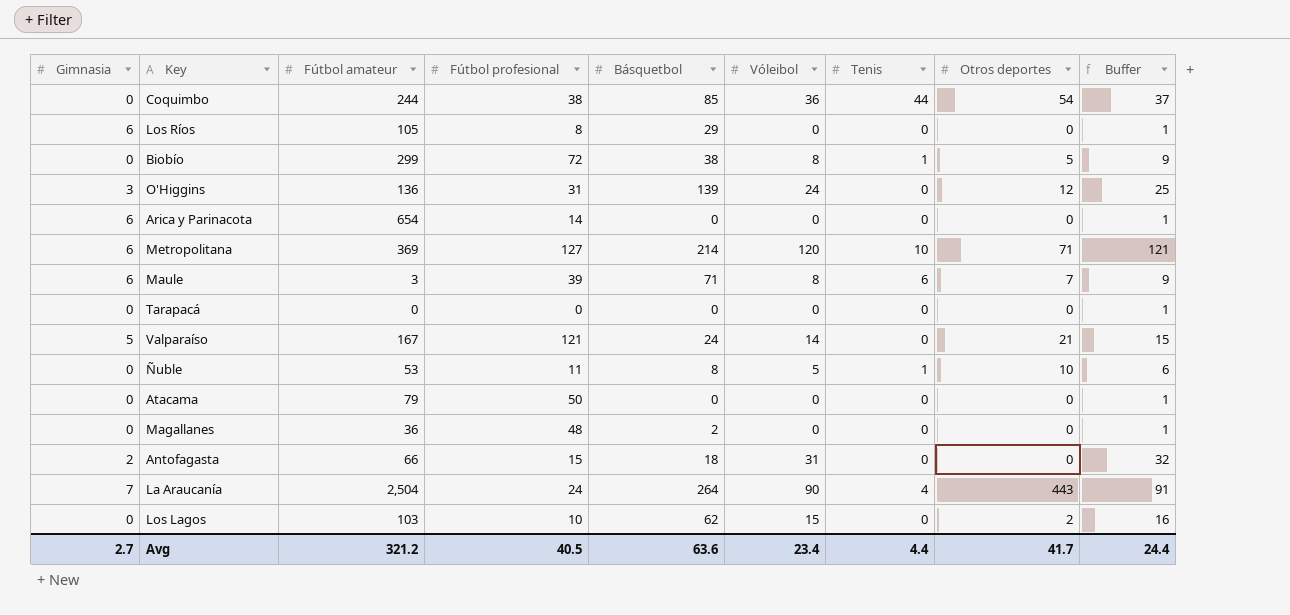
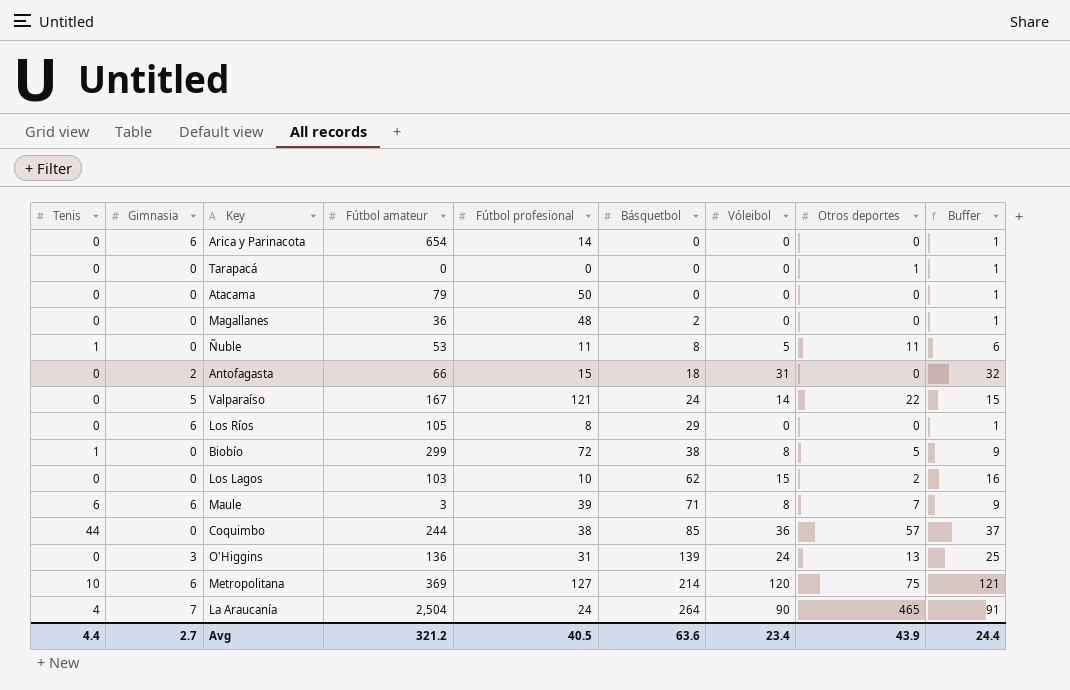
row order: none -> Básquetbol ascending
column Tenis | position: 7 -> 1
Tarapacá | Otros deportes: 0 -> 1
Ñuble | Otros deportes: 10 -> 11
Valparaíso | Otros deportes: 21 -> 22
Coquimbo | Otros deportes: 54 -> 57
O'Higgins | Otros deportes: 12 -> 13
Metropolitana | Otros deportes: 71 -> 75
La Araucanía | Otros deportes: 443 -> 465
Avg | Otros deportes: 41.7 -> 43.9

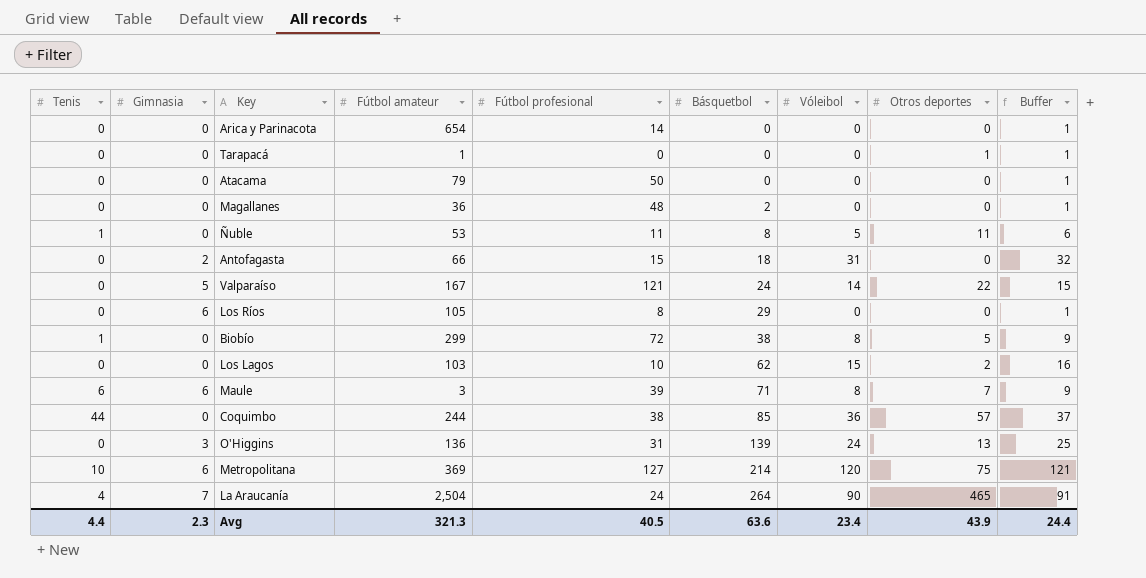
Arica y Parinacota | Gimnasia: 6 -> 0
Tarapacá | Fútbol amateur: 0 -> 1
Avg | Gimnasia: 2.7 -> 2.3
Avg | Fútbol amateur: 321.2 -> 321.3

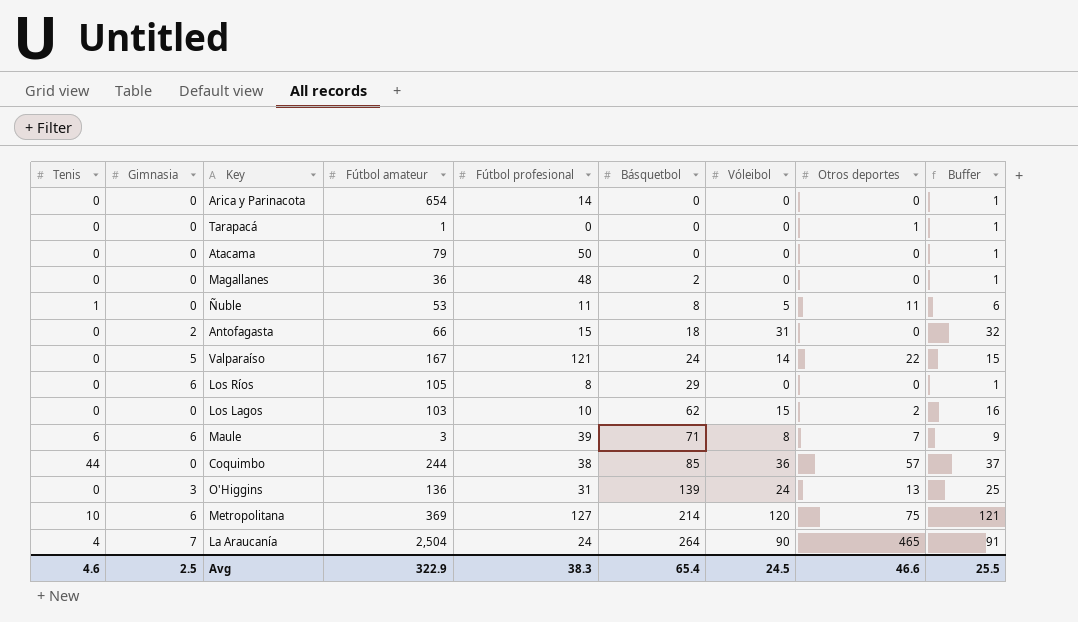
row Biobío: 1 | 0 | 299 | 72 | 38 | 8 | 5 | 9 -> none
Avg | Tenis: 4.4 -> 4.6
Avg | Gimnasia: 2.3 -> 2.5
Avg | Fútbol amateur: 321.3 -> 322.9
Avg | Fútbol profesional: 40.5 -> 38.3
Avg | Básquetbol: 63.6 -> 65.4
Avg | Vóleibol: 23.4 -> 24.5
Avg | Otros deportes: 43.9 -> 46.6
Avg | Buffer: 24.4 -> 25.5

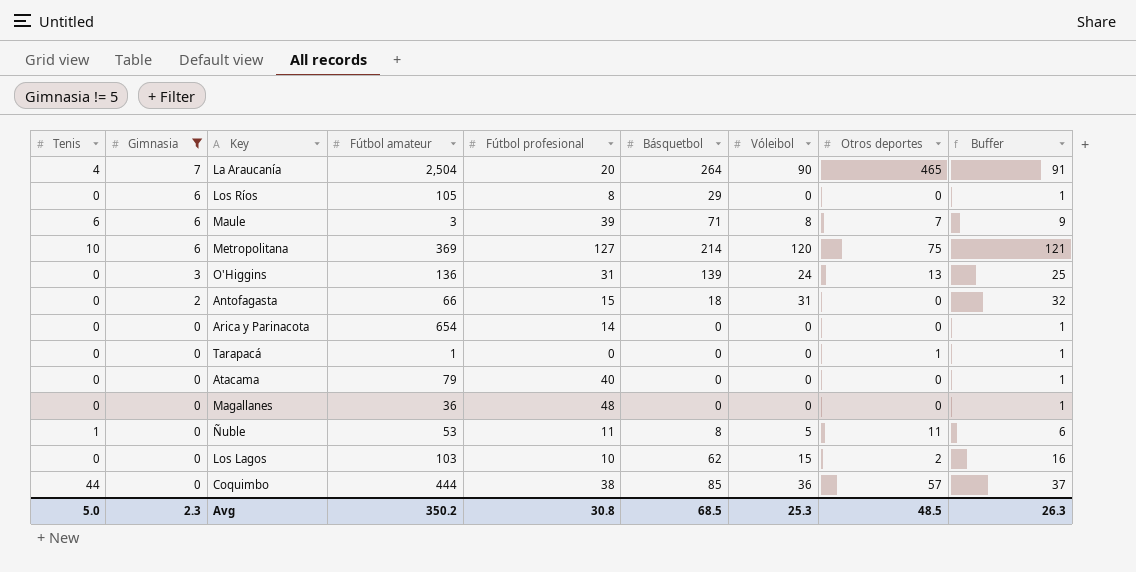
filter: none -> Gimnasia != 5
row order: Básquetbol ascending -> Gimnasia descending
La Araucanía | Fútbol profesional: 24 -> 20
Atacama | Fútbol profesional: 50 -> 40
Magallanes | Básquetbol: 2 -> 0
Coquimbo | Fútbol amateur: 244 -> 444
Avg | Tenis: 4.6 -> 5.0
Avg | Gimnasia: 2.5 -> 2.3
Avg | Fútbol amateur: 322.9 -> 350.2
Avg | Fútbol profesional: 38.3 -> 30.8
Avg | Básquetbol: 65.4 -> 68.5
Avg | Vóleibol: 24.5 -> 25.3
Avg | Otros deportes: 46.6 -> 48.5
Avg | Buffer: 25.5 -> 26.3

